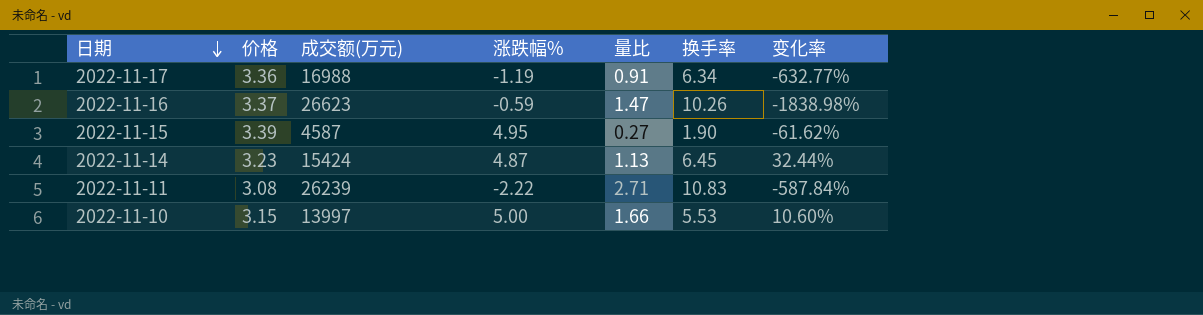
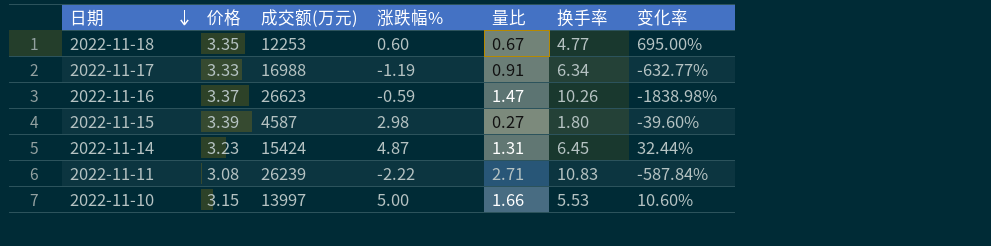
row 2022-11-18: none -> 3.35 | 12253 | 0.60 | 0.67 | 4.77 | 695.00%
2022-11-17 | 价格: 3.36 -> 3.33
2022-11-15 | 涨跌幅%: 4.95 -> 2.98
2022-11-15 | 换手率: 1.90 -> 1.80
2022-11-15 | 变化率: -61.62% -> -39.60%
2022-11-14 | 量比: 1.13 -> 1.31

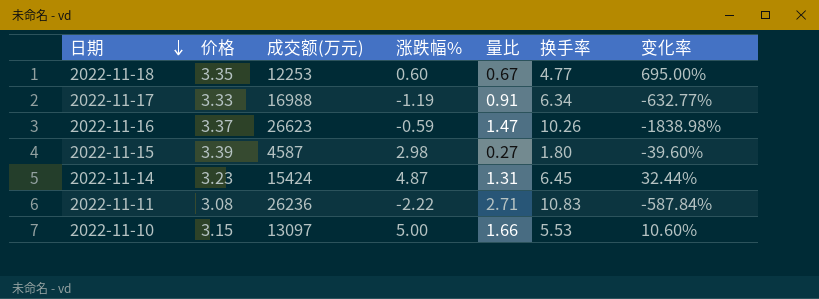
2022-11-11 | 成交额(万元): 26239 -> 26236
2022-11-10 | 成交额(万元): 13997 -> 13097

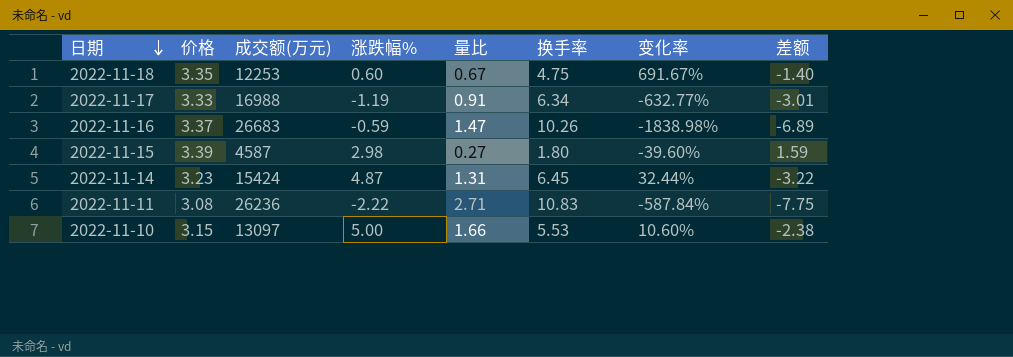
column 差额 | formula: none -> [价格] - [换手率]
2022-11-18 | 换手率: 4.77 -> 4.75
2022-11-18 | 变化率: 695.00% -> 691.67%
2022-11-16 | 成交额(万元): 26623 -> 26683

